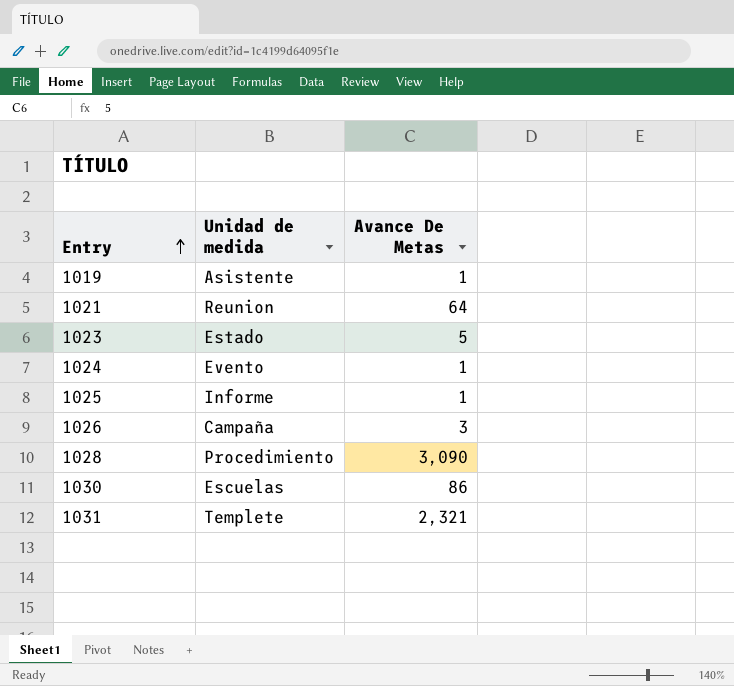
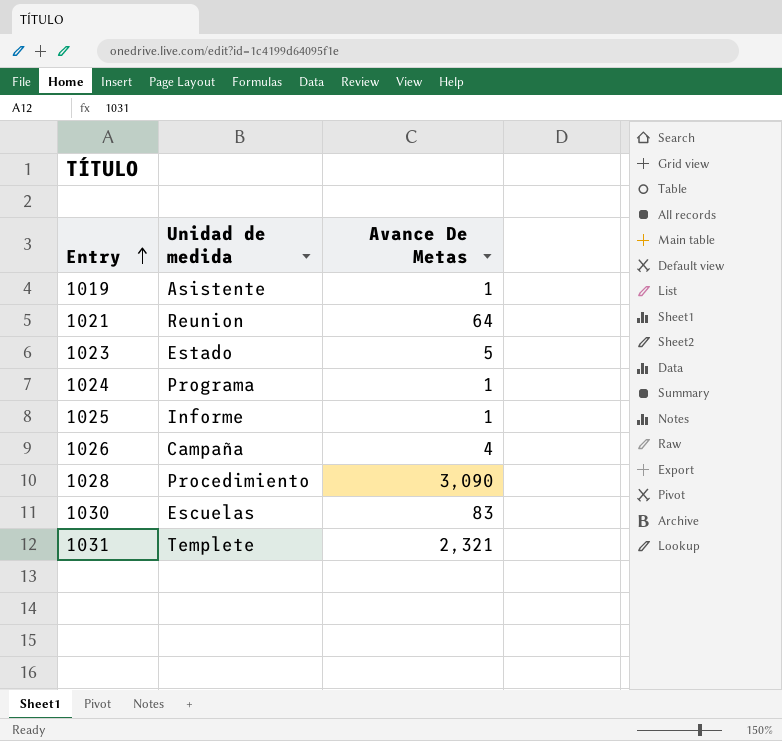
1024 | Unidad de medida: Evento -> Programa
1026 | Avance De Metas: 3 -> 4
1030 | Avance De Metas: 86 -> 83

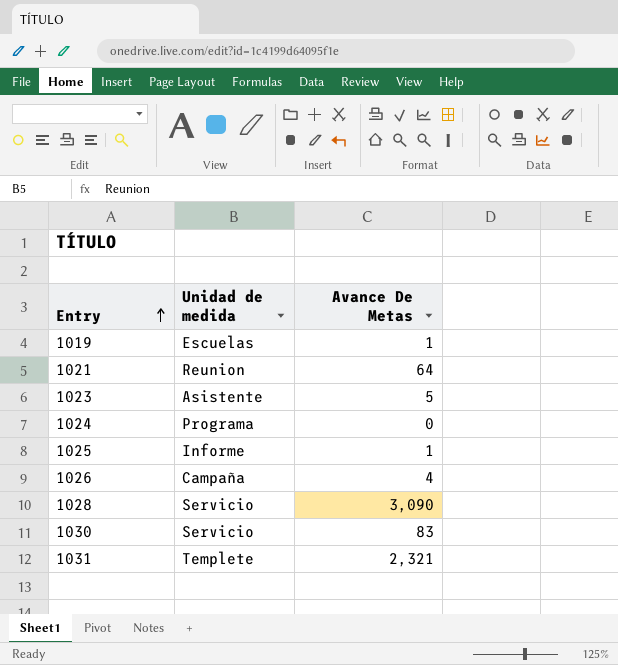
1019 | Unidad de medida: Asistente -> Escuelas
1023 | Unidad de medida: Estado -> Asistente
1024 | Avance De Metas: 1 -> 0
1028 | Unidad de medida: Procedimiento -> Servicio
1030 | Unidad de medida: Escuelas -> Servicio

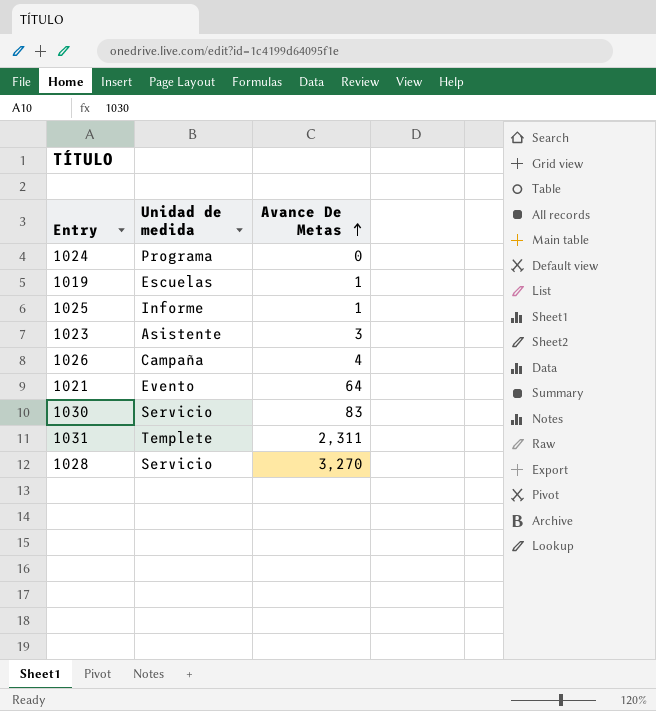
row order: Entry ascending -> Avance De Metas ascending
1023 | Avance De Metas: 5 -> 3
1021 | Unidad de medida: Reunion -> Evento
1031 | Avance De Metas: 2,321 -> 2,311
1028 | Avance De Metas: 3,090 -> 3,270

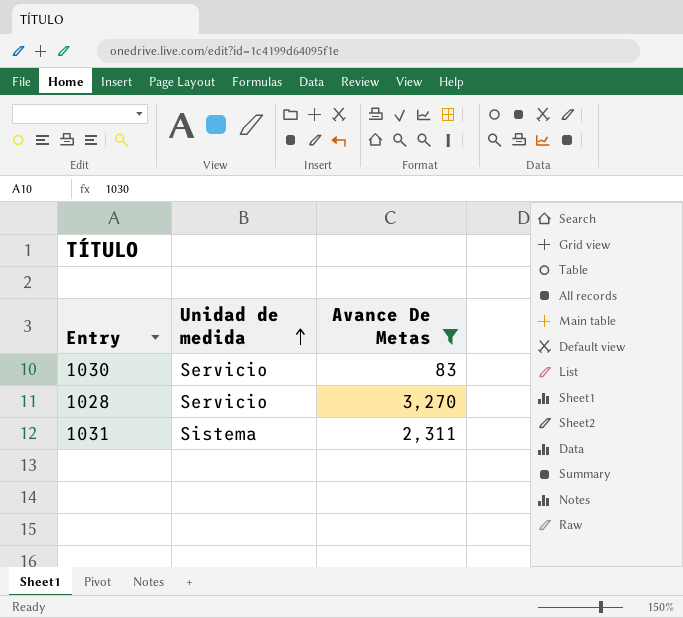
filter: none -> Avance De Metas >= 83
row order: Avance De Metas ascending -> Unidad de medida ascending
1031 | Unidad de medida: Templete -> Sistema

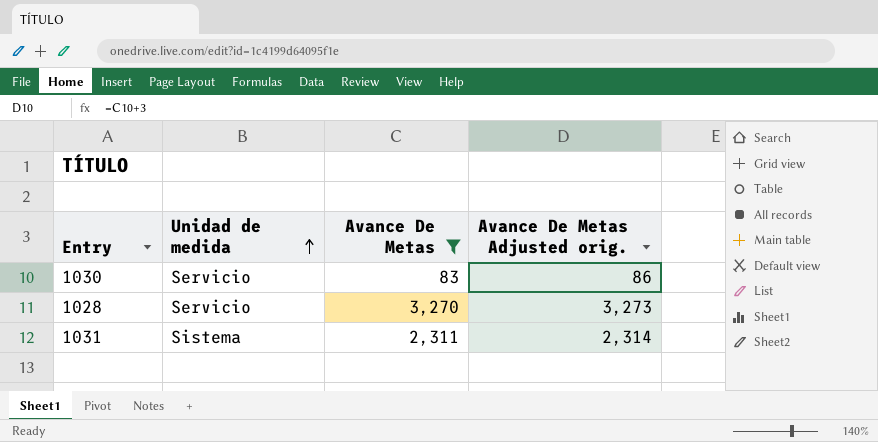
column Avance De Metas Adjusted orig. | formula: none -> [Avance De Metas] + 3

